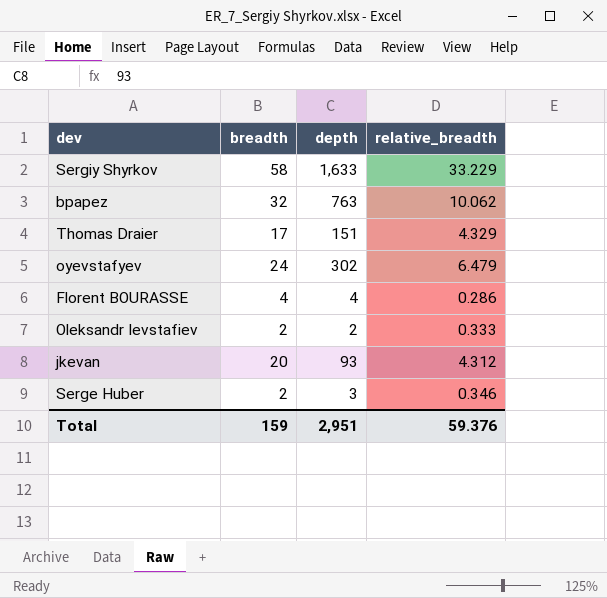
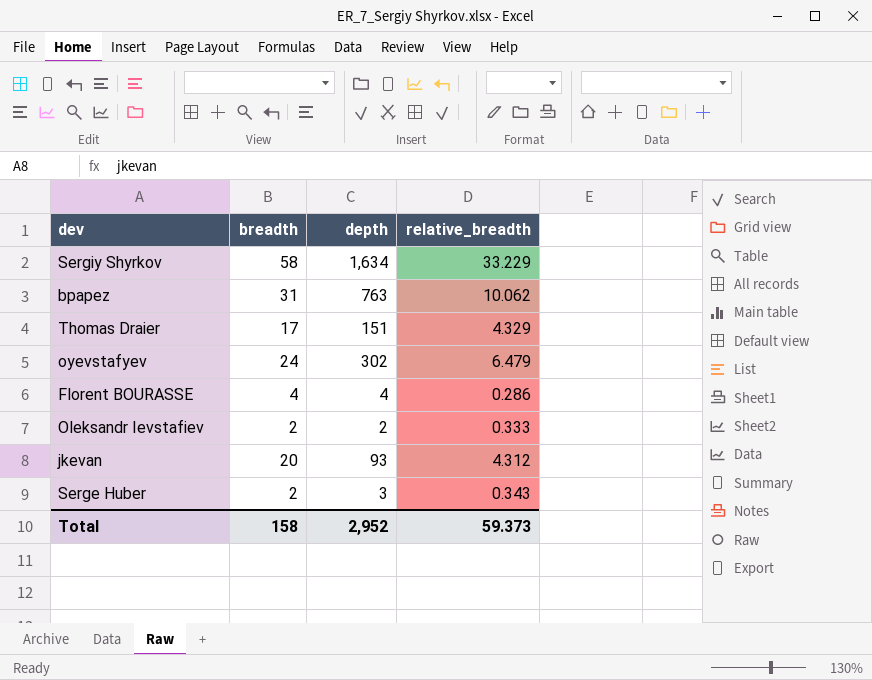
Sergiy Shyrkov | depth: 1,633 -> 1,634
bpapez | breadth: 32 -> 31
Serge Huber | relative_breadth: 0.346 -> 0.343
Total | breadth: 159 -> 158
Total | depth: 2,951 -> 2,952
Total | relative_breadth: 59.376 -> 59.373

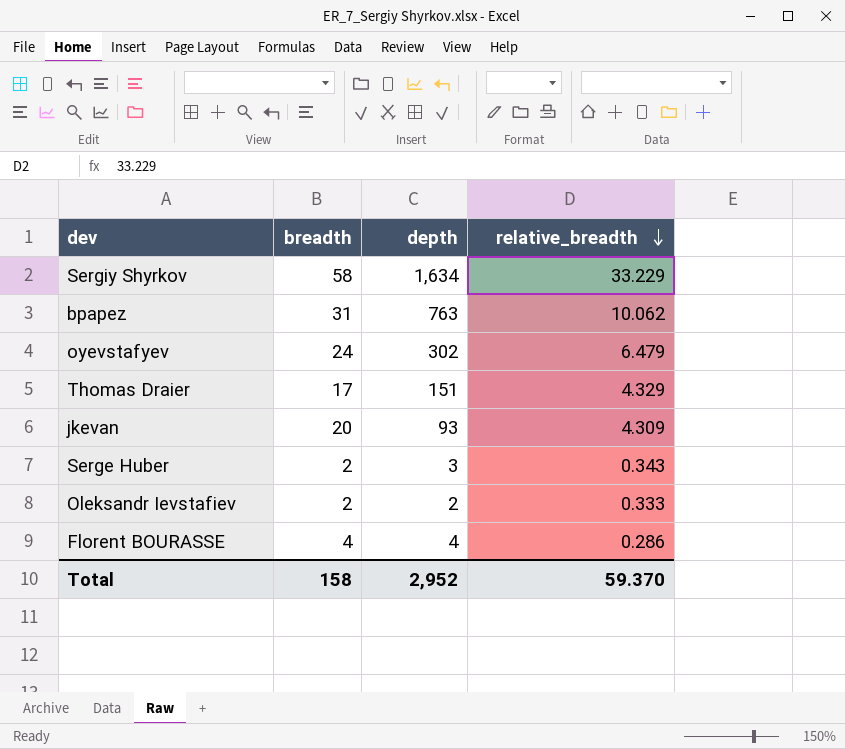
row order: none -> relative_breadth descending
jkevan | relative_breadth: 4.312 -> 4.309
Total | relative_breadth: 59.373 -> 59.370

